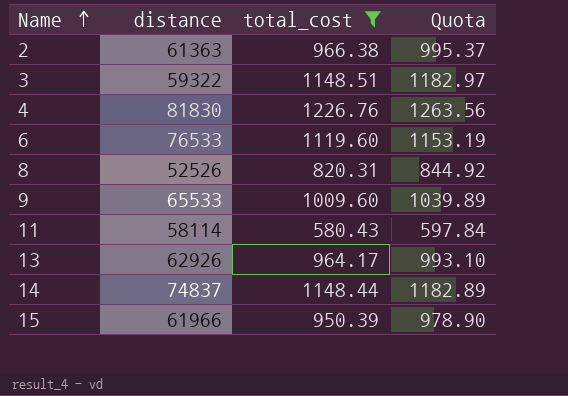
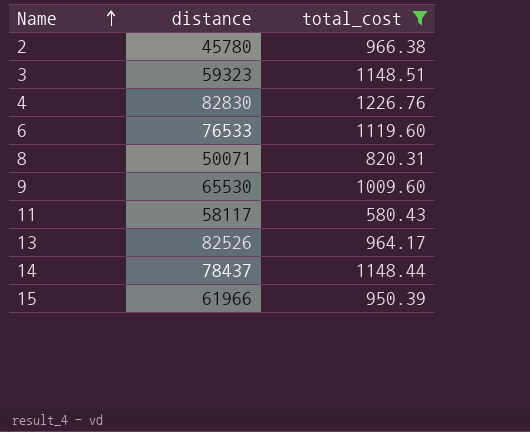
column Quota | formula: [total_cost] * 1.03 -> none
2 | distance: 61363 -> 45780
3 | distance: 59322 -> 59323
4 | distance: 81830 -> 82830
8 | distance: 52526 -> 50071
9 | distance: 65533 -> 65530
11 | distance: 58114 -> 58117
13 | distance: 62926 -> 82526
14 | distance: 74837 -> 78437

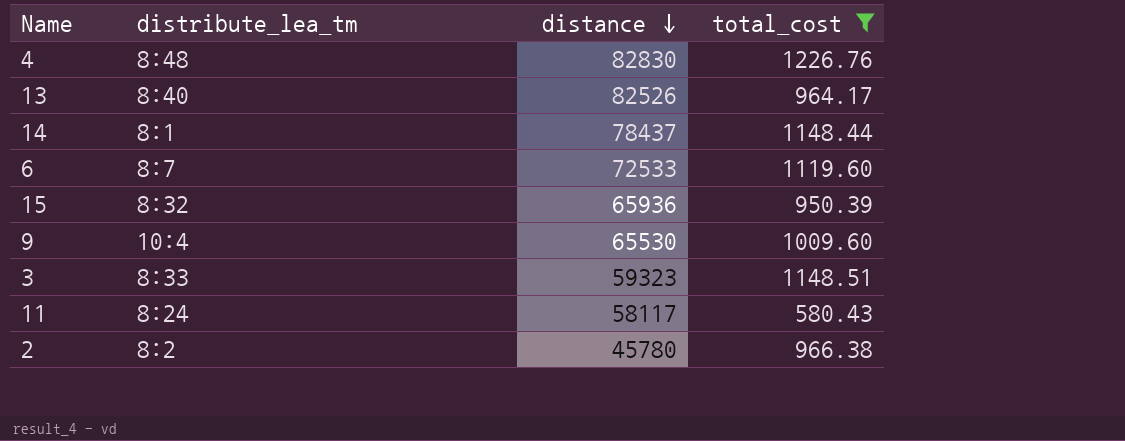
row order: Name ascending -> distance descending
column distribute_lea_tm | position: none -> 2
row 8: 50071 | 820.31 -> none
6 | distance: 76533 -> 72533
15 | distance: 61966 -> 65936

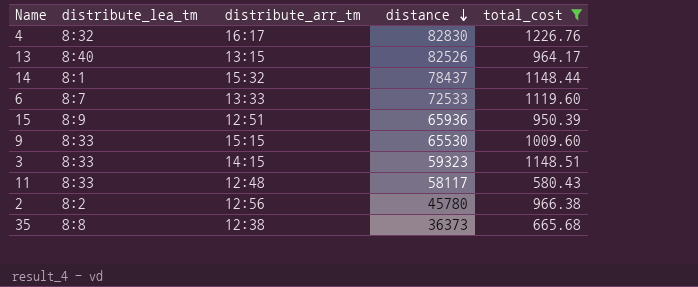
column distribute_arr_tm | position: none -> 3
4 | distribute_lea_tm: 8:48 -> 8:32
15 | distribute_lea_tm: 8:32 -> 8:9
9 | distribute_lea_tm: 10:4 -> 8:33
11 | distribute_lea_tm: 8:24 -> 8:33
row 35: none -> 8:8 | 12:38 | 36373 | 665.68

